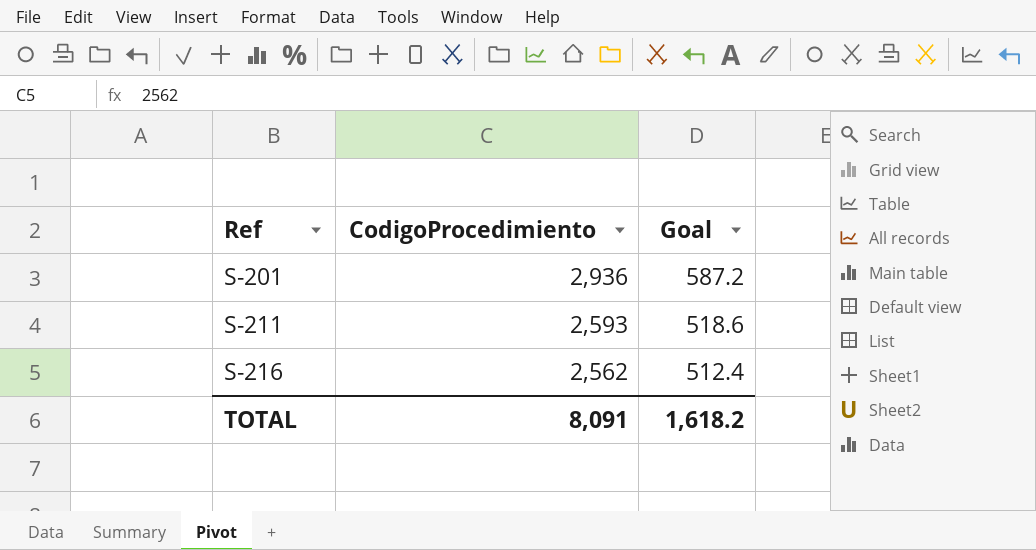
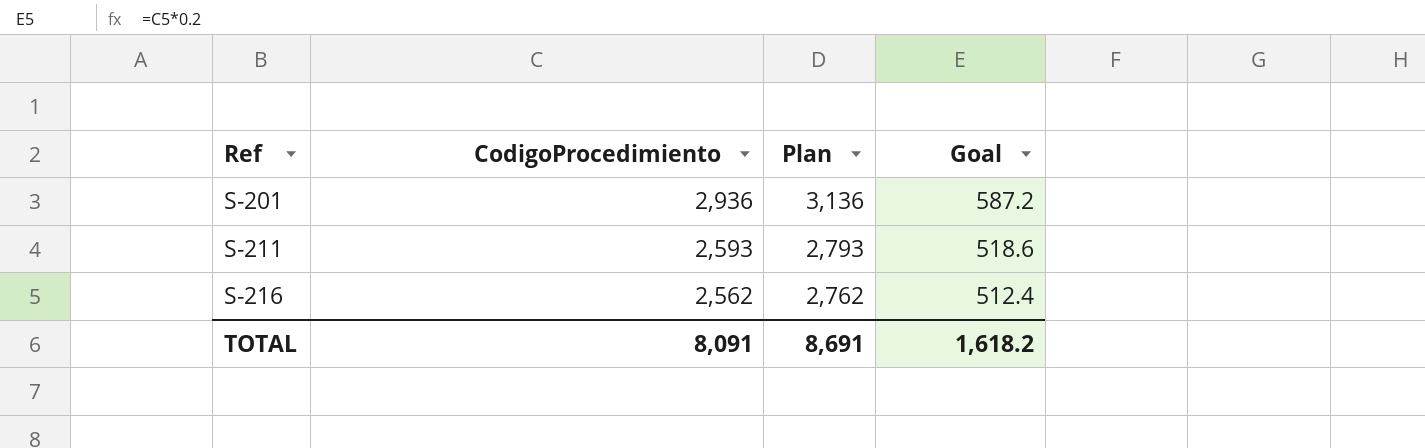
column Plan | formula: none -> [CodigoProcedimiento] + 200

